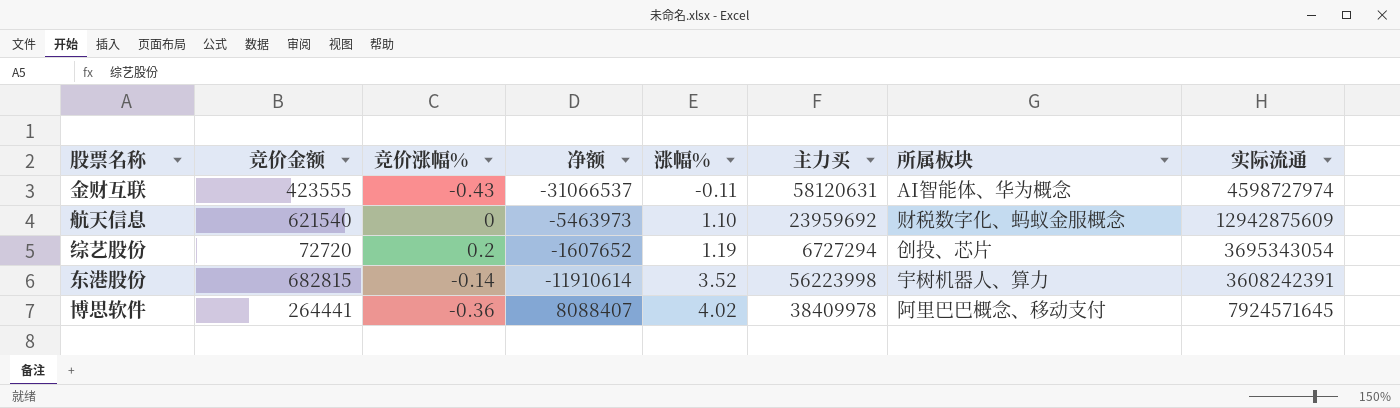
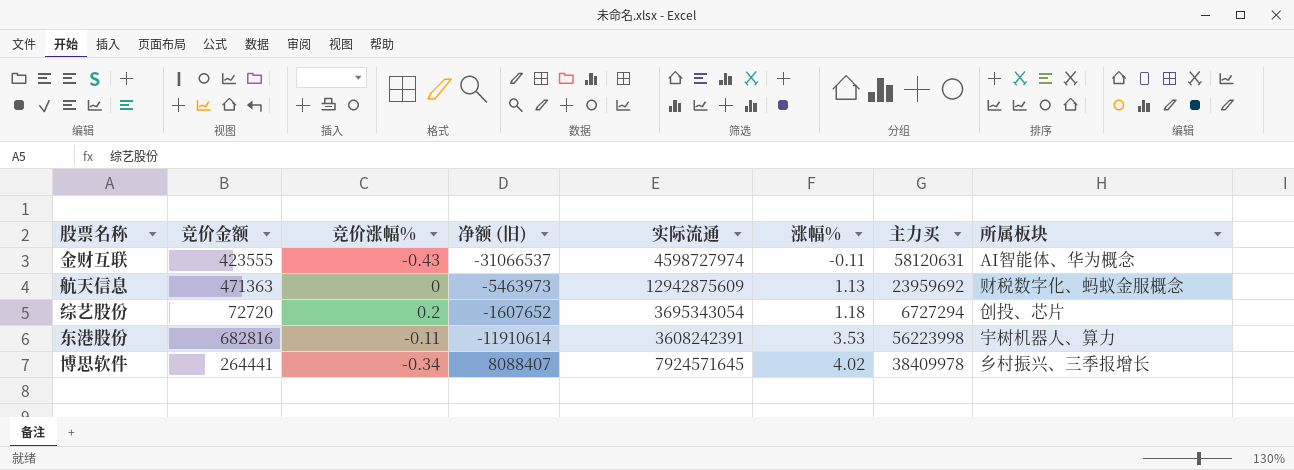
column name: 净额 -> 净额 (旧)
column 实际流通 | position: 8 -> 5
航天信息 | 竞价金额: 621540 -> 471363
航天信息 | 涨幅%: 1.10 -> 1.13
综艺股份 | 涨幅%: 1.19 -> 1.18
东港股份 | 竞价金额: 682815 -> 682816
东港股份 | 竞价涨幅%: -0.14 -> -0.11
东港股份 | 涨幅%: 3.52 -> 3.53
博思软件 | 竞价涨幅%: -0.36 -> -0.34
博思软件 | 所属板块: 阿里巴巴概念、移动支付 -> 乡村振兴、三季报增长

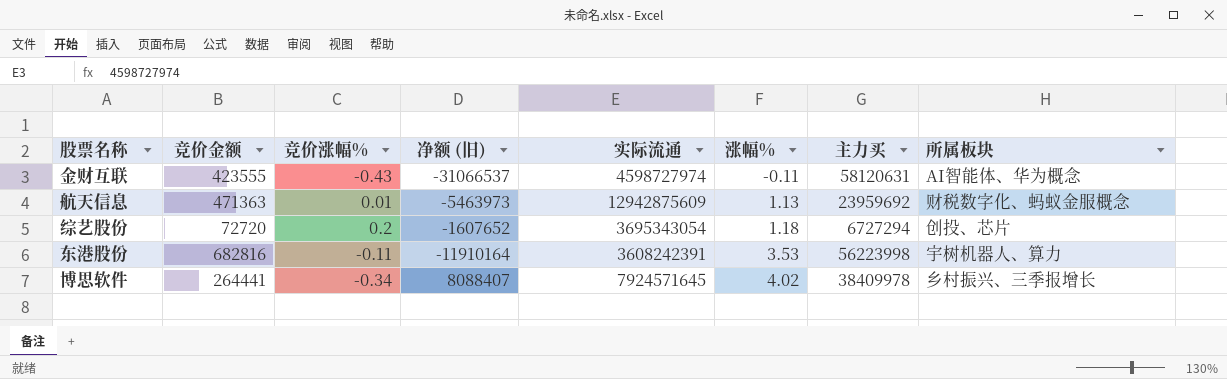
航天信息 | 竞价涨幅%: 0 -> 0.01
东港股份 | 净额 (旧): -11910614 -> -11910164

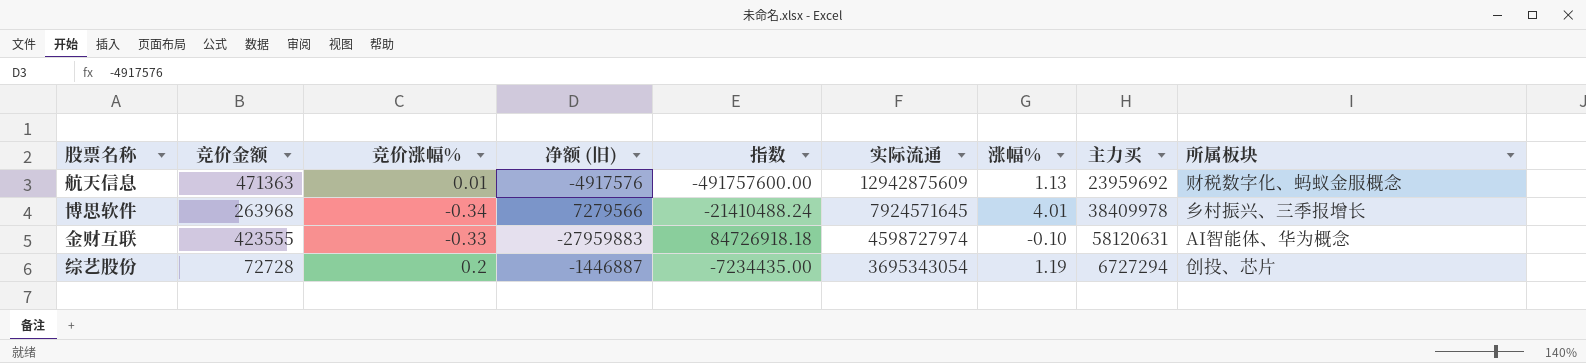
row order: 涨幅% ascending -> 实际流通 descending
column 指数 | formula: none -> [净额 (旧)] / [竞价涨幅%]
row 东港股份: 682816 | -0.11 | -11910164 | 3608242391 | 3.53 | 56223998 | 宇树机器人、算力 -> none
航天信息 | 净额 (旧): -5463973 -> -4917576
博思软件 | 竞价金额: 264441 -> 263968
博思软件 | 净额 (旧): 8088407 -> 7279566
博思软件 | 涨幅%: 4.02 -> 4.01
金财互联 | 竞价涨幅%: -0.43 -> -0.33
金财互联 | 净额 (旧): -31066537 -> -27959883
金财互联 | 涨幅%: -0.11 -> -0.10
综艺股份 | 竞价金额: 72720 -> 72728
综艺股份 | 净额 (旧): -1607652 -> -1446887
综艺股份 | 涨幅%: 1.18 -> 1.19

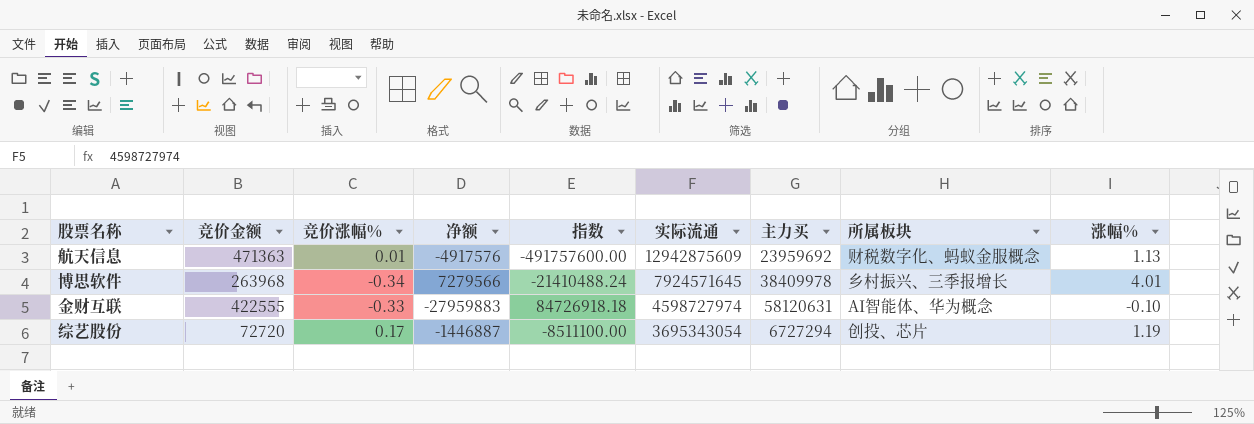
column name: 净额 (旧) -> 净额
column 涨幅% | position: 7 -> 9
金财互联 | 竞价金额: 423555 -> 422555
综艺股份 | 竞价金额: 72728 -> 72720
综艺股份 | 竞价涨幅%: 0.2 -> 0.17
综艺股份 | 指数: -7234435.00 -> -8511100.00

